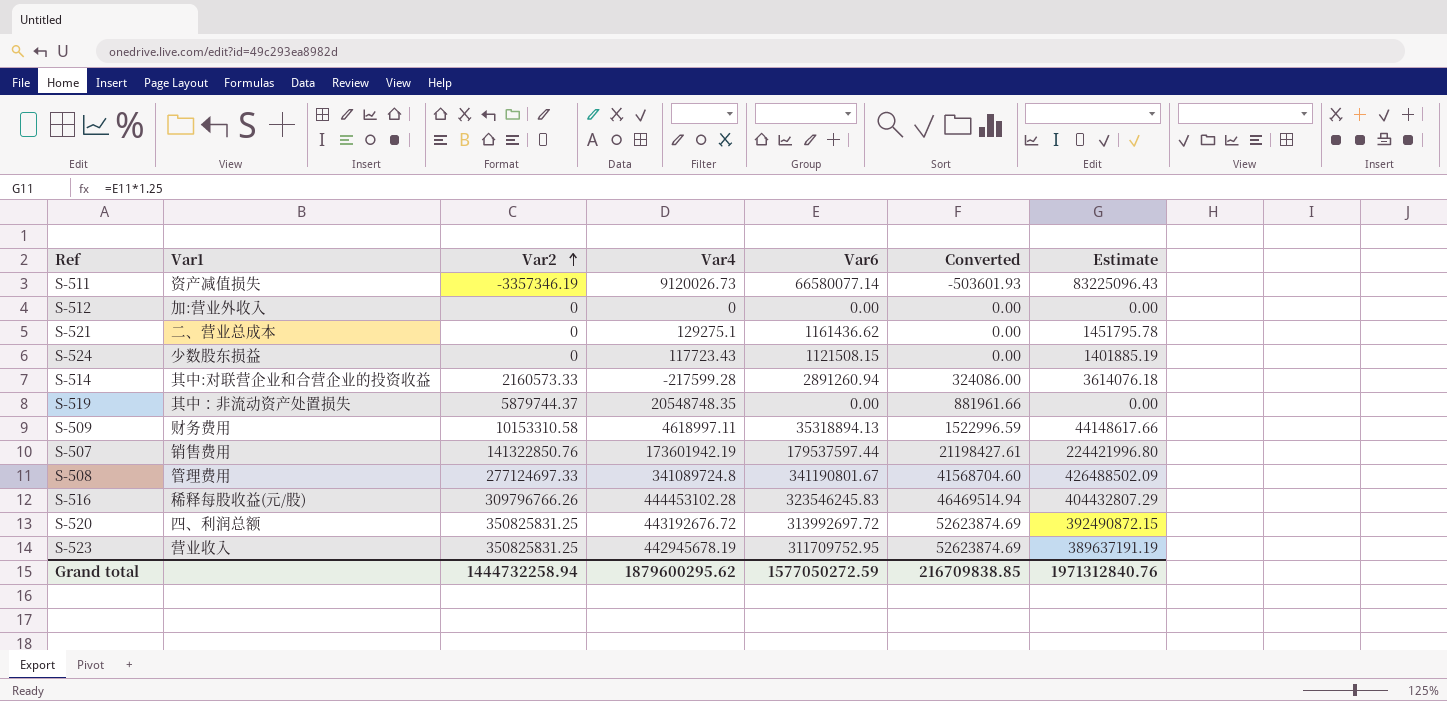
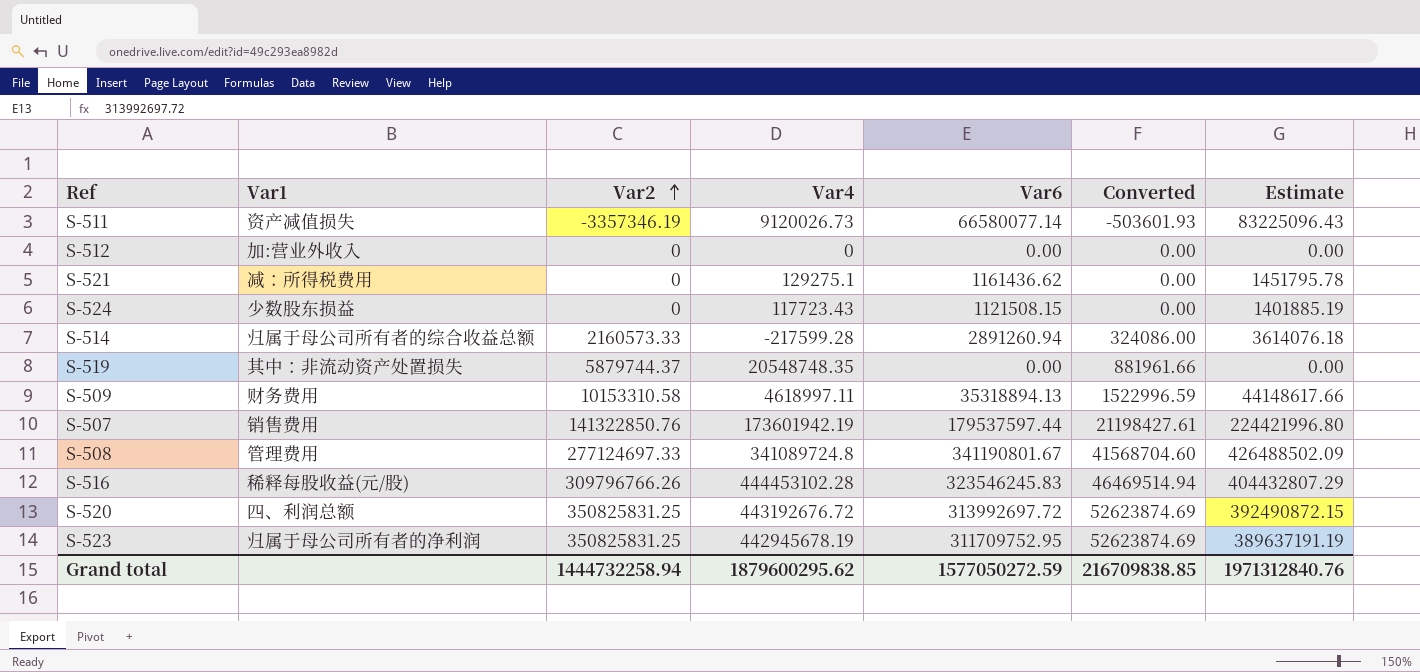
S-521 | Var1: 二、营业总成本 -> 减：所得税费用
S-514 | Var1: 其中:对联营企业和合营企业的投资收益 -> 归属于母公司所有者的综合收益总额
S-523 | Var1: 营业收入 -> 归属于母公司所有者的净利润

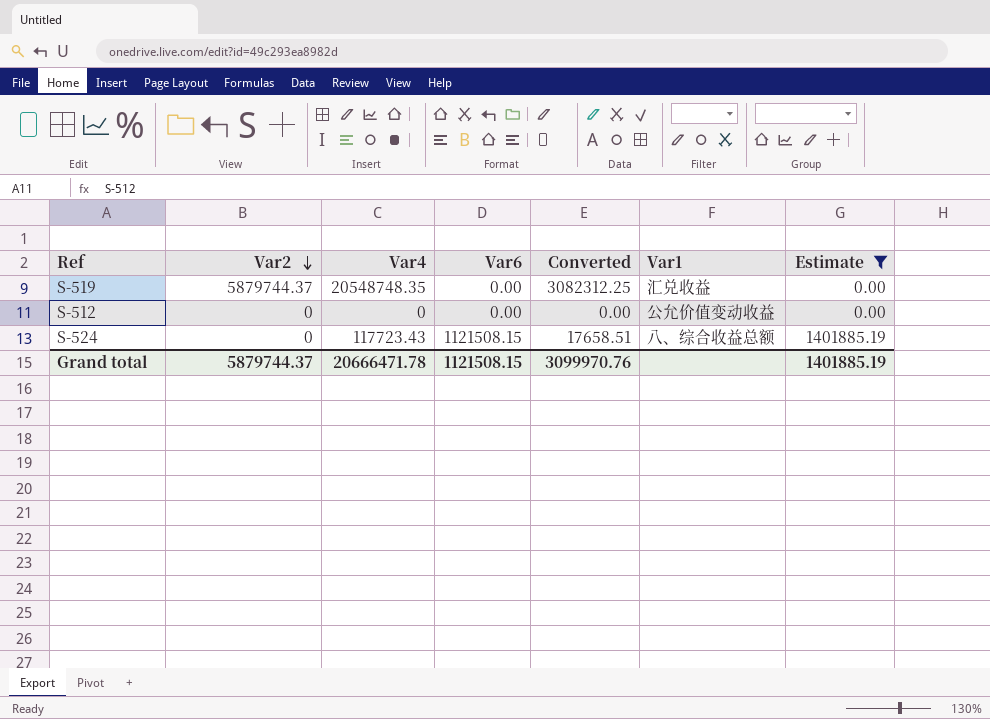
filter: none -> Estimate <= 1401885.19
row order: Var2 ascending -> Var2 descending
column Converted | formula: [Var2] * 0.15 -> [Var4] * 0.15
column Var1 | position: 2 -> 6
S-519 | Var1: 其中：非流动资产处置损失 -> 汇兑收益
S-512 | Var1: 加:营业外收入 -> 公允价值变动收益
S-524 | Var1: 少数股东损益 -> 八、综合收益总额
Grand total | Var2: 1444732258.94 -> 5879744.37
Grand total | Var4: 1879600295.62 -> 20666471.78
Grand total | Var6: 1577050272.59 -> 1121508.15
Grand total | Converted: 216709838.85 -> 3099970.76
Grand total | Estimate: 1971312840.76 -> 1401885.19

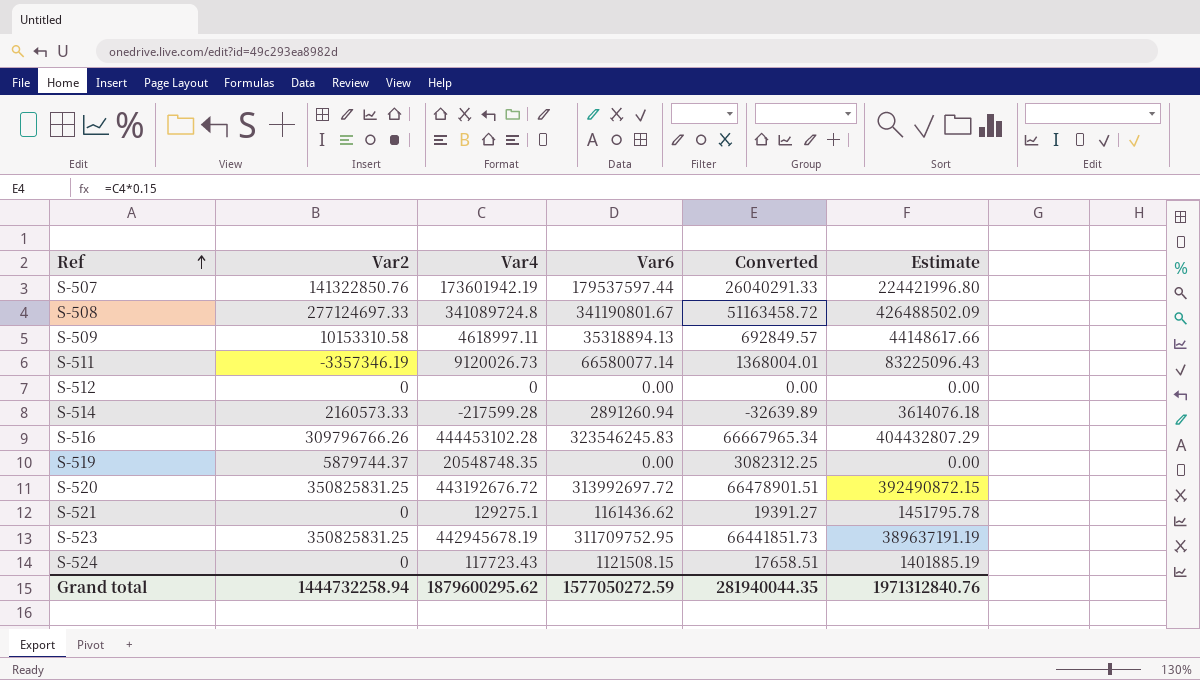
filter: Estimate <= 1401885.19 -> none
row order: Var2 descending -> Ref ascending
column Var1 | position: 6 -> none
Grand total | Var2: 5879744.37 -> 1444732258.94
Grand total | Var4: 20666471.78 -> 1879600295.62
Grand total | Var6: 1121508.15 -> 1577050272.59
Grand total | Converted: 3099970.76 -> 281940044.35
Grand total | Estimate: 1401885.19 -> 1971312840.76

